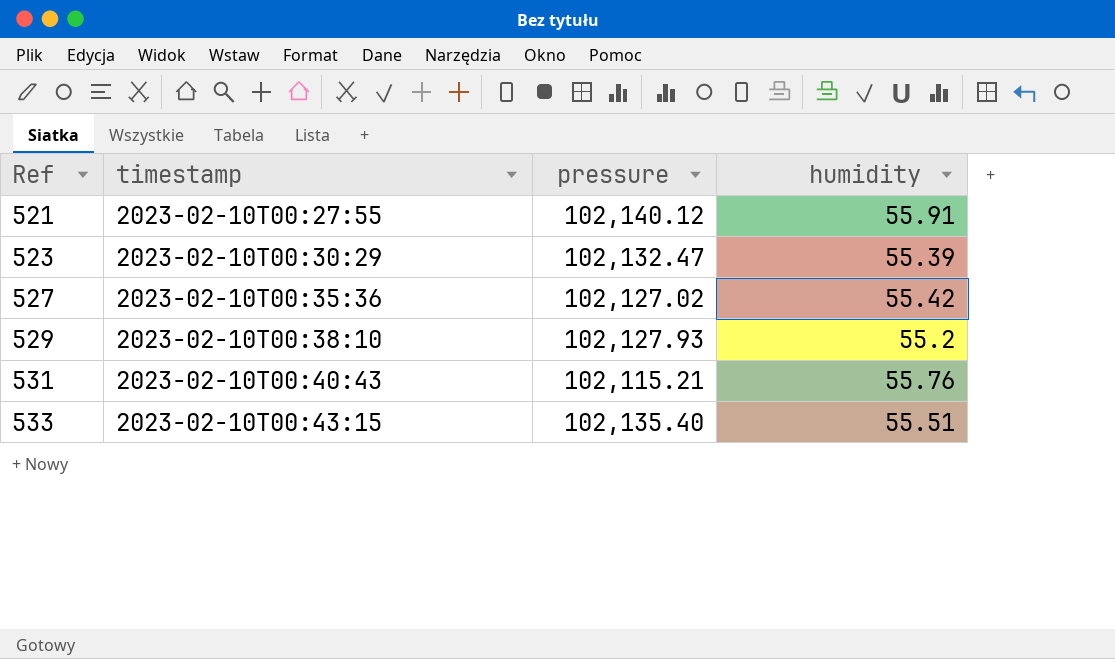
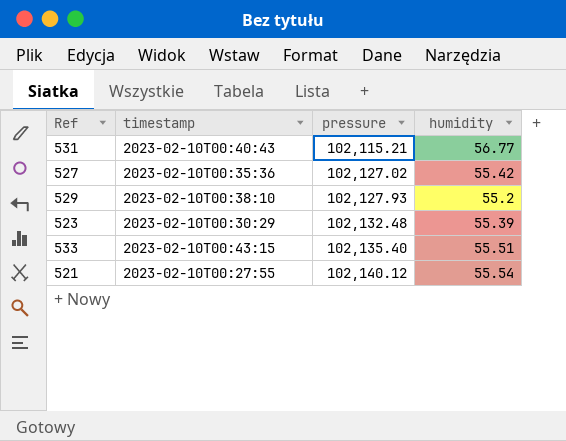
row order: Ref ascending -> pressure ascending
531 | humidity: 55.76 -> 56.77
523 | pressure: 102,132.47 -> 102,132.48
521 | humidity: 55.91 -> 55.54

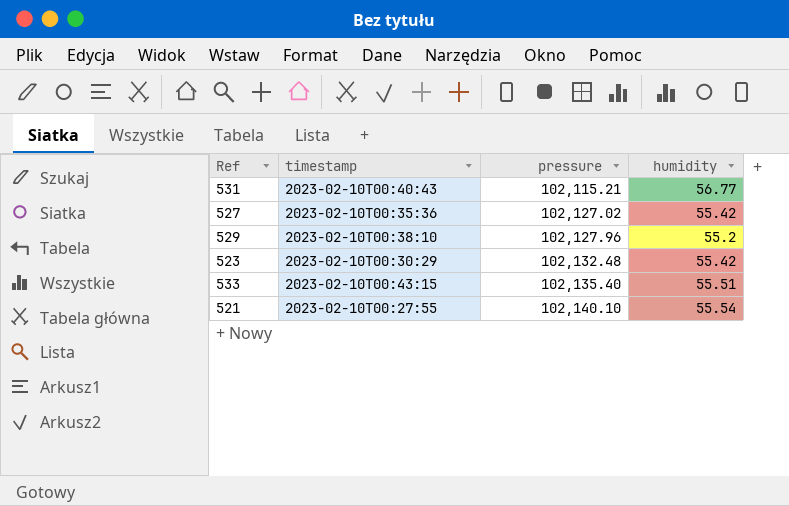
529 | pressure: 102,127.93 -> 102,127.96
523 | humidity: 55.39 -> 55.42
521 | pressure: 102,140.12 -> 102,140.10

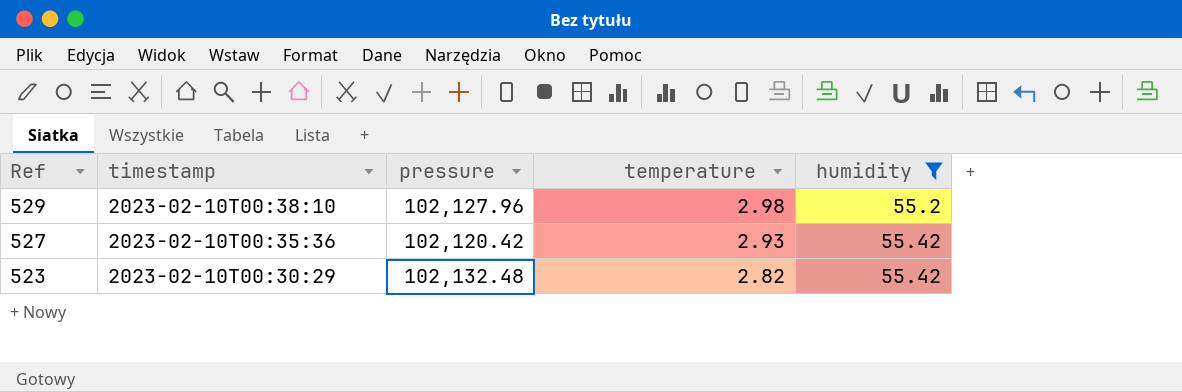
filter: none -> humidity <= 55.42
row order: pressure ascending -> Ref descending
column temperature | position: none -> 4
527 | pressure: 102,127.02 -> 102,120.42

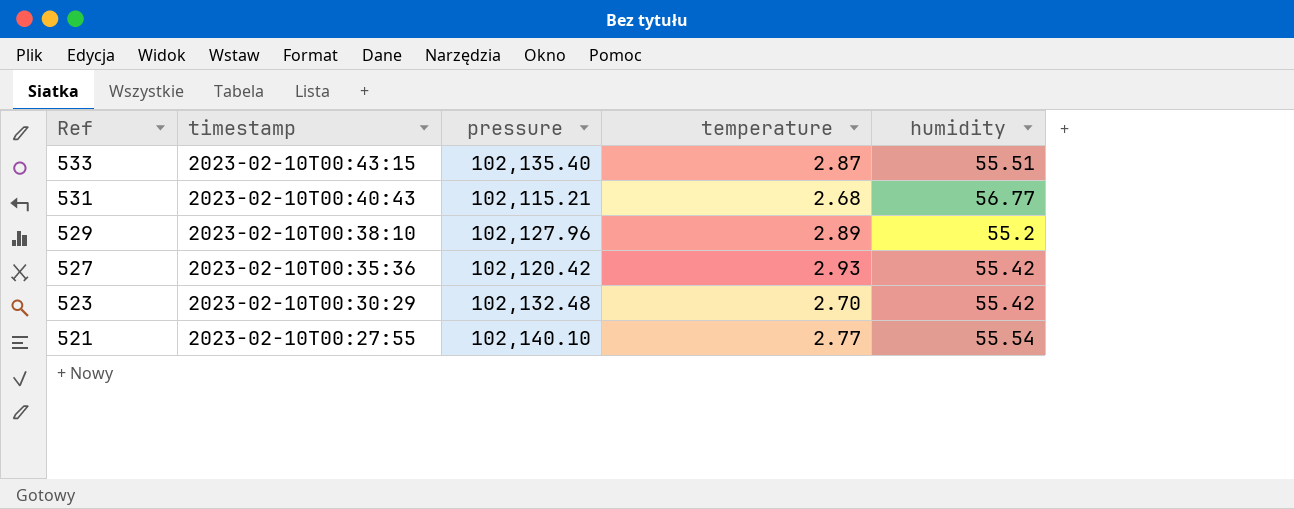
filter: humidity <= 55.42 -> none
529 | temperature: 2.98 -> 2.89
523 | temperature: 2.82 -> 2.70

